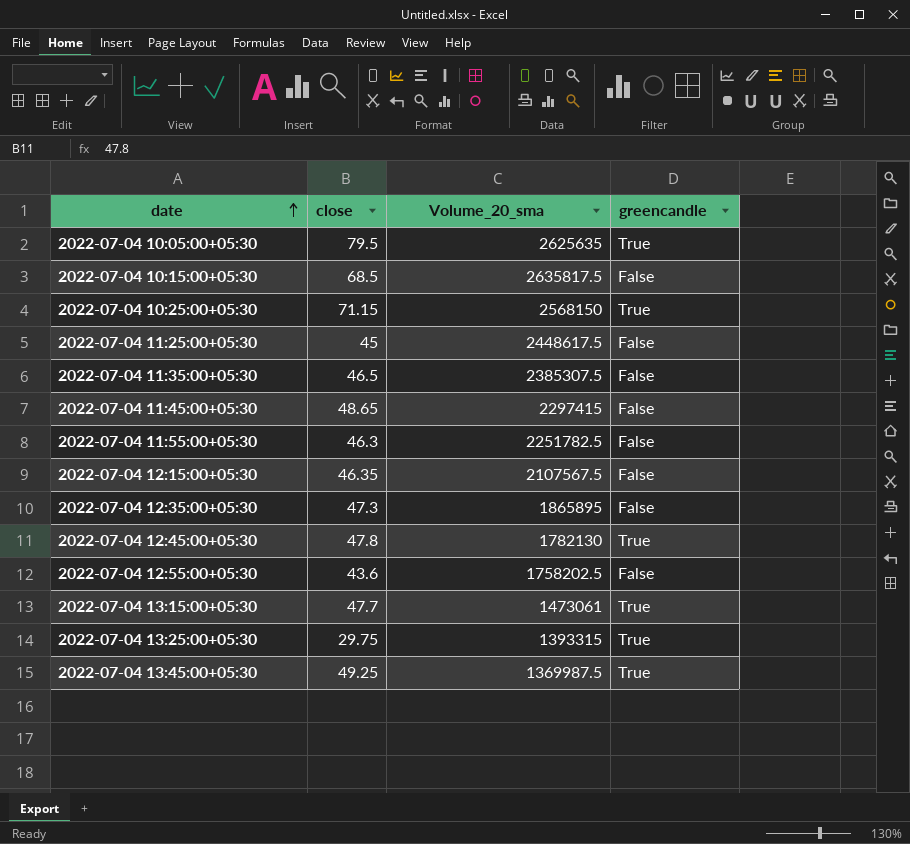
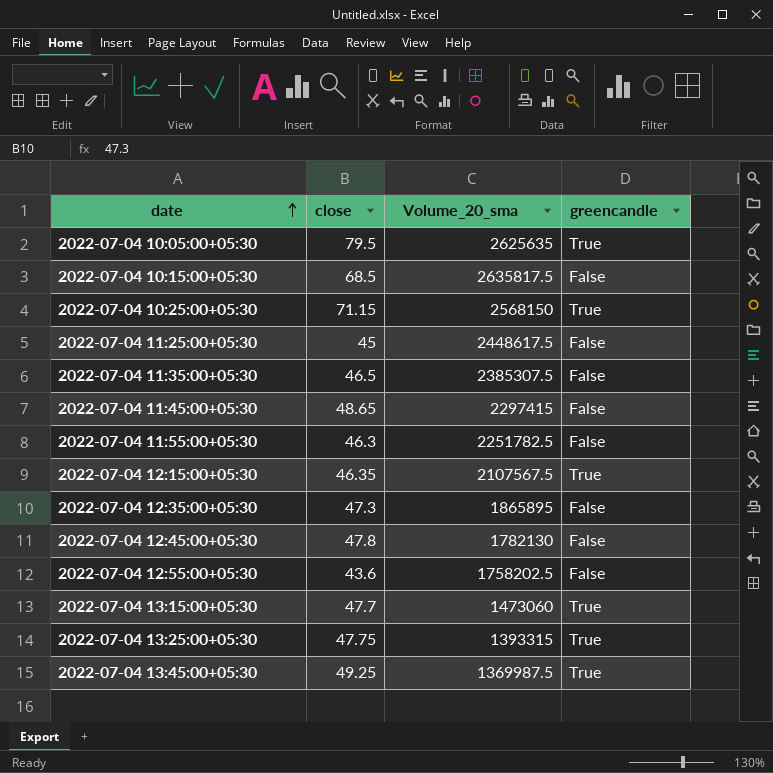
2022-07-04 12:15:00+05:30 | greencandle: False -> True
2022-07-04 12:45:00+05:30 | greencandle: True -> False
2022-07-04 13:15:00+05:30 | Volume_20_sma: 1473061 -> 1473060
2022-07-04 13:25:00+05:30 | close: 29.75 -> 47.75

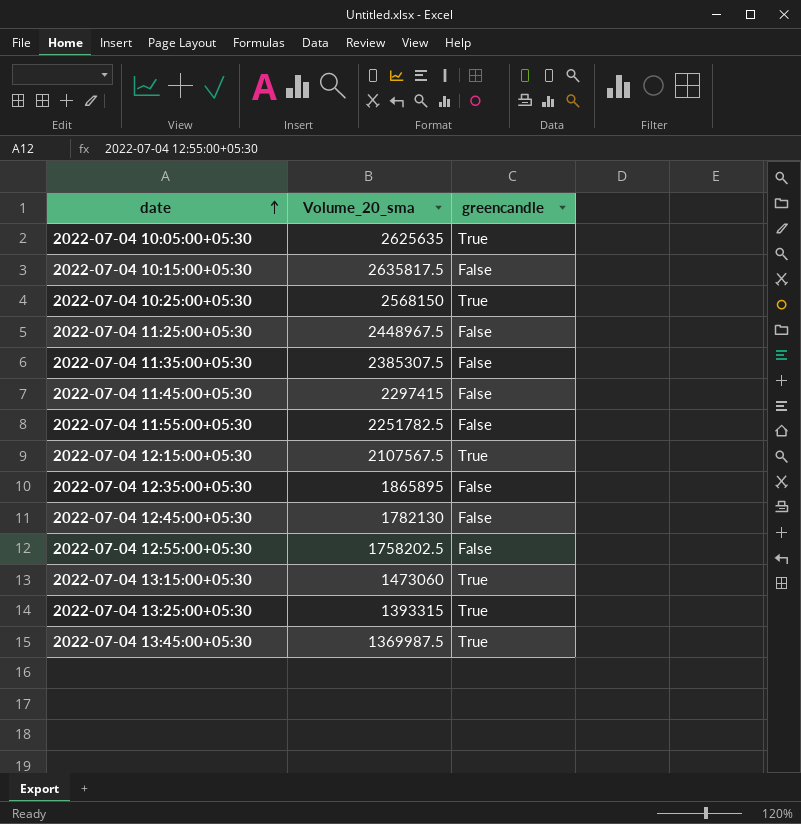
column close | position: 2 -> none
2022-07-04 11:25:00+05:30 | Volume_20_sma: 2448617.5 -> 2448967.5

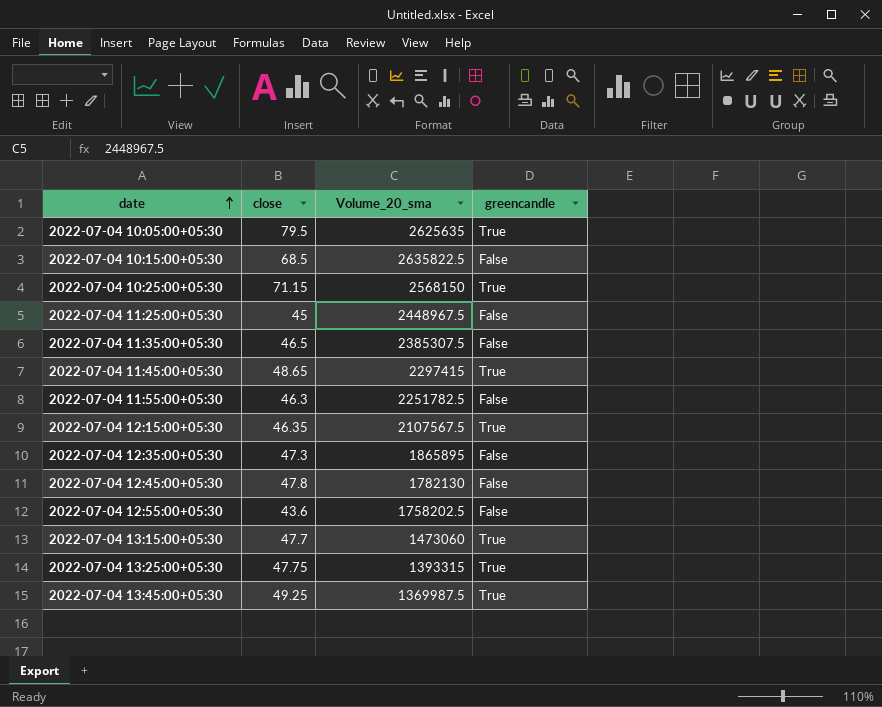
column close | position: none -> 2
2022-07-04 10:15:00+05:30 | Volume_20_sma: 2635817.5 -> 2635822.5
2022-07-04 11:45:00+05:30 | greencandle: False -> True

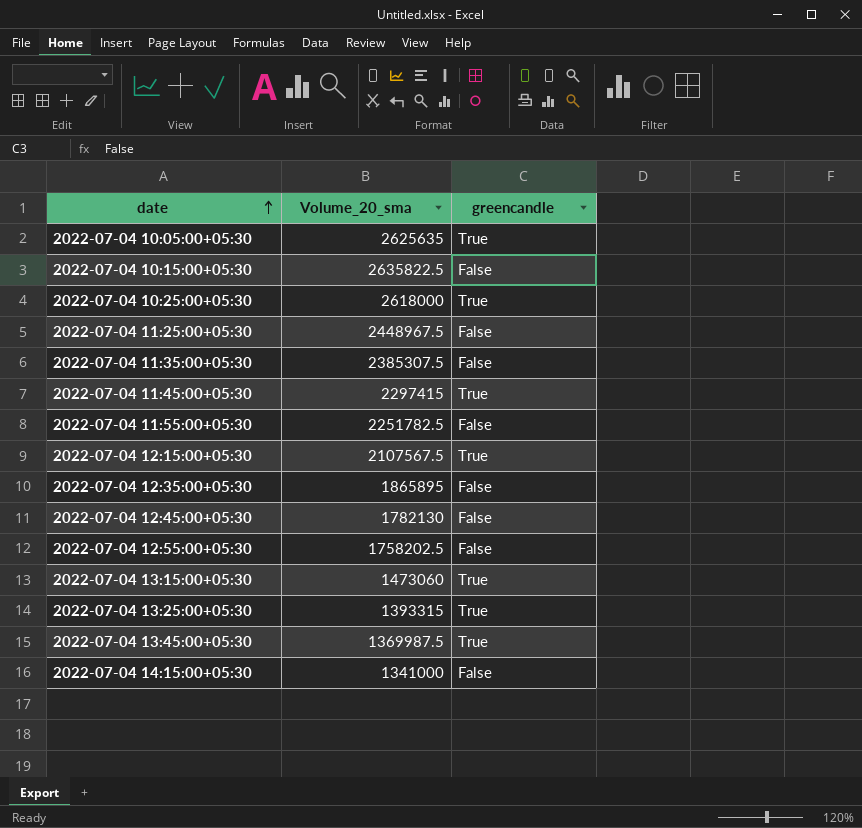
column close | position: 2 -> none
2022-07-04 10:25:00+05:30 | Volume_20_sma: 2568150 -> 2618000
row 2022-07-04 14:15:00+05:30: none -> 1341000 | False

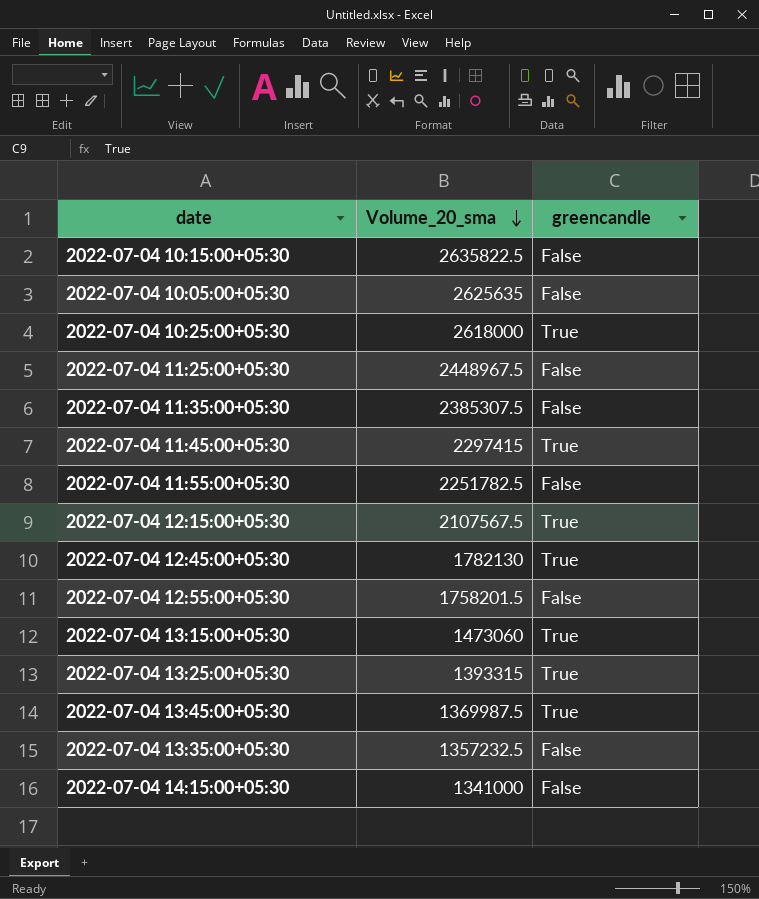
row order: date ascending -> Volume_20_sma descending
row 2022-07-04 12:35:00+05:30: 1865895 | False -> none
2022-07-04 10:05:00+05:30 | greencandle: True -> False
2022-07-04 12:45:00+05:30 | greencandle: False -> True
2022-07-04 12:55:00+05:30 | Volume_20_sma: 1758202.5 -> 1758201.5
row 2022-07-04 13:35:00+05:30: none -> 1357232.5 | False

